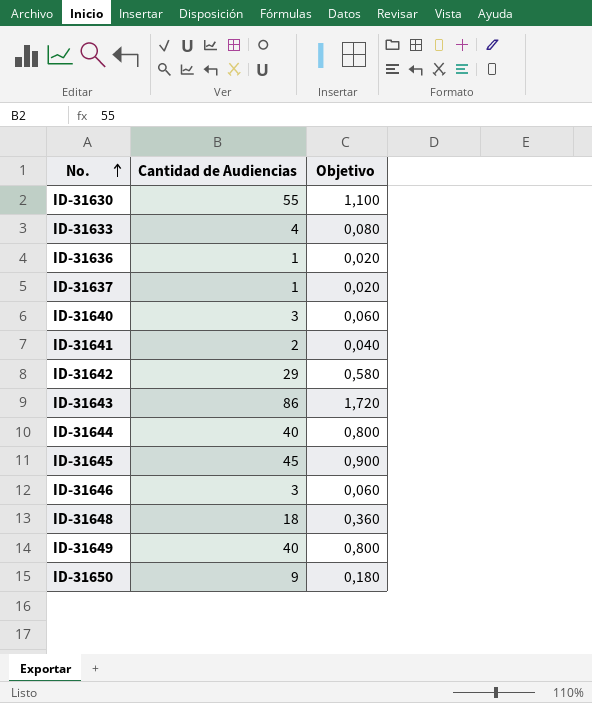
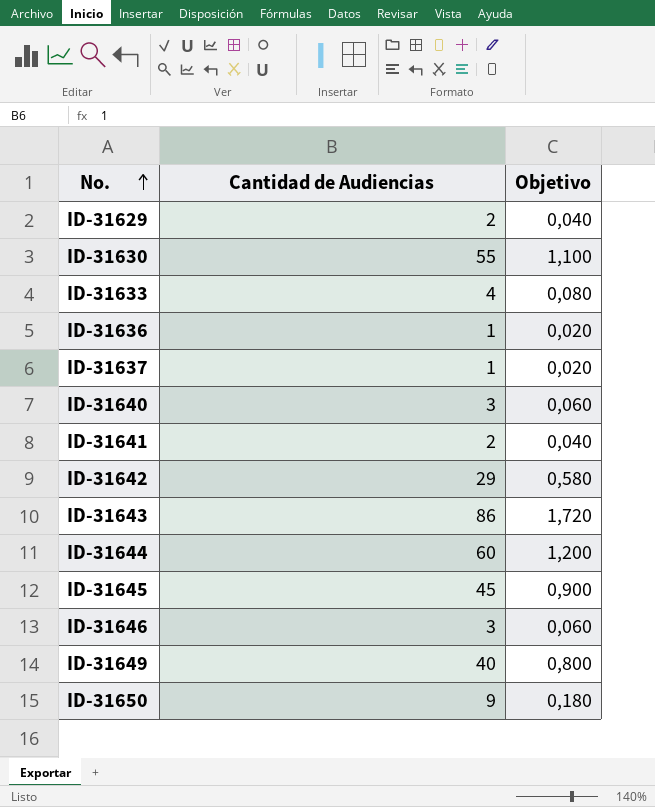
row ID-31648: 18 | 0,360 -> none
row ID-31629: none -> 2 | 0,040
ID-31644 | Cantidad de Audiencias: 40 -> 60
ID-31644 | Objetivo: 0,800 -> 1,200

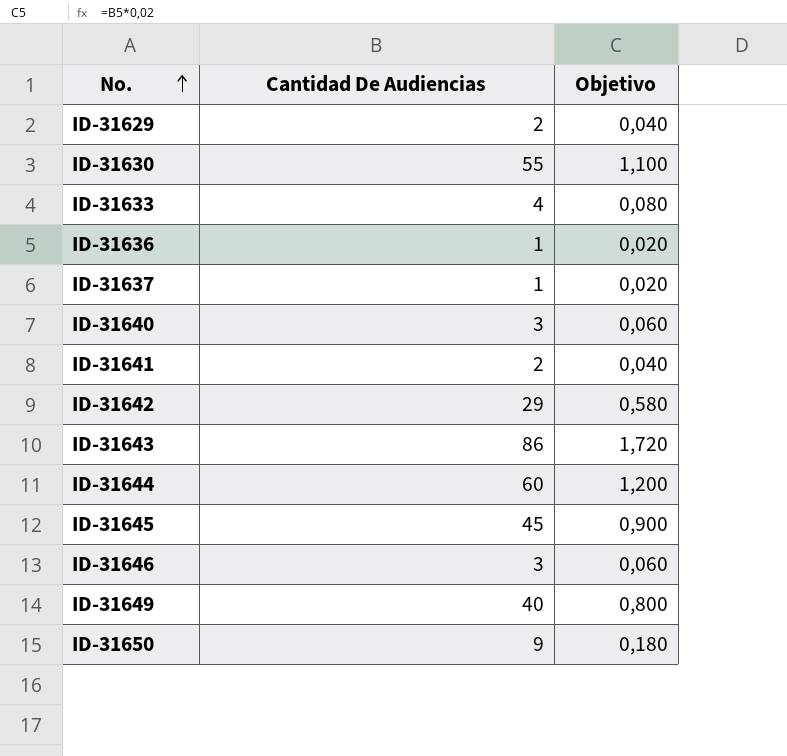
column name: Cantidad de Audiencias -> Cantidad De Audiencias

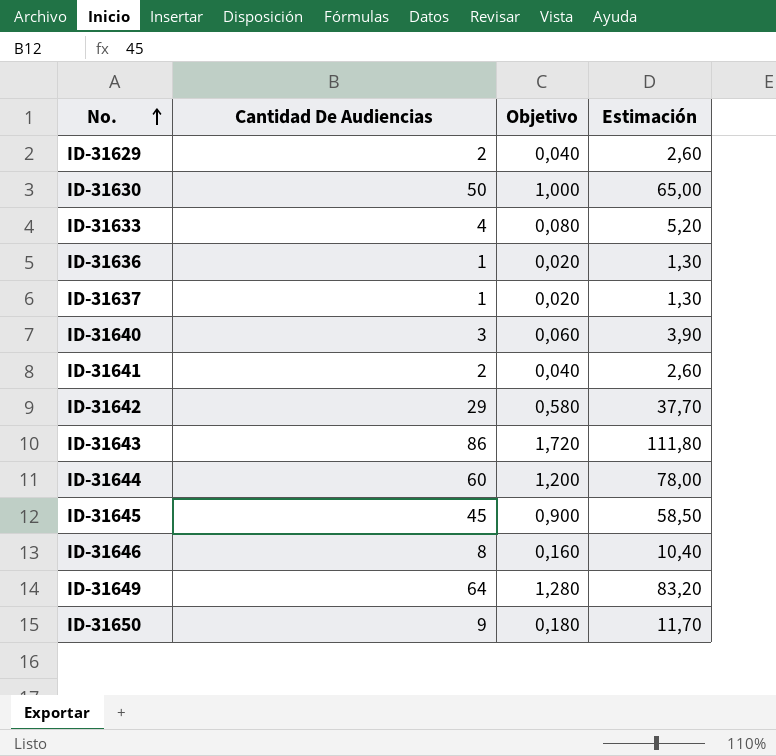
column Estimación | formula: none -> [Cantidad De Audiencias] * 1,3
ID-31630 | Cantidad De Audiencias: 55 -> 50
ID-31630 | Objetivo: 1,100 -> 1,000
ID-31646 | Cantidad De Audiencias: 3 -> 8
ID-31646 | Objetivo: 0,060 -> 0,160
ID-31649 | Cantidad De Audiencias: 40 -> 64
ID-31649 | Objetivo: 0,800 -> 1,280

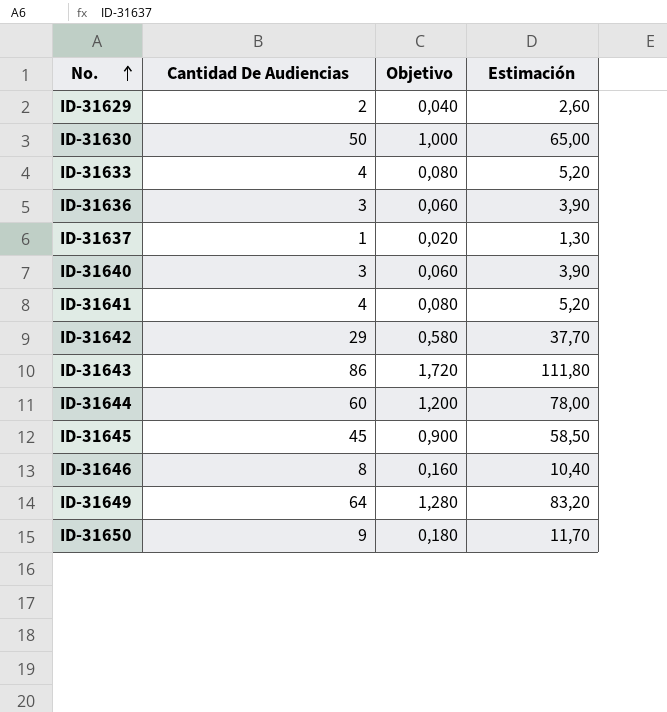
ID-31636 | Cantidad De Audiencias: 1 -> 3
ID-31636 | Objetivo: 0,020 -> 0,060
ID-31636 | Estimación: 1,30 -> 3,90
ID-31641 | Cantidad De Audiencias: 2 -> 4
ID-31641 | Objetivo: 0,040 -> 0,080
ID-31641 | Estimación: 2,60 -> 5,20

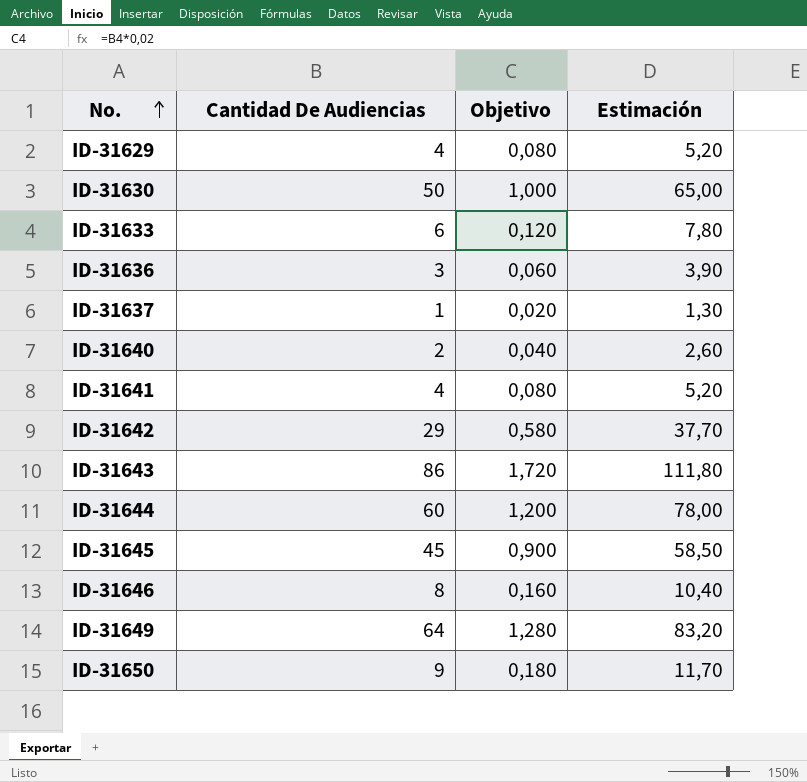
ID-31629 | Cantidad De Audiencias: 2 -> 4
ID-31629 | Objetivo: 0,040 -> 0,080
ID-31629 | Estimación: 2,60 -> 5,20
ID-31633 | Cantidad De Audiencias: 4 -> 6
ID-31633 | Objetivo: 0,080 -> 0,120
ID-31633 | Estimación: 5,20 -> 7,80
ID-31640 | Cantidad De Audiencias: 3 -> 2
ID-31640 | Objetivo: 0,060 -> 0,040
ID-31640 | Estimación: 3,90 -> 2,60

